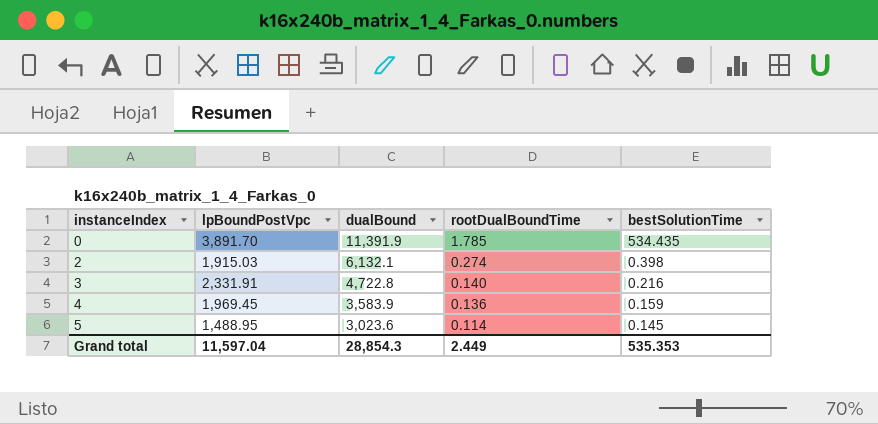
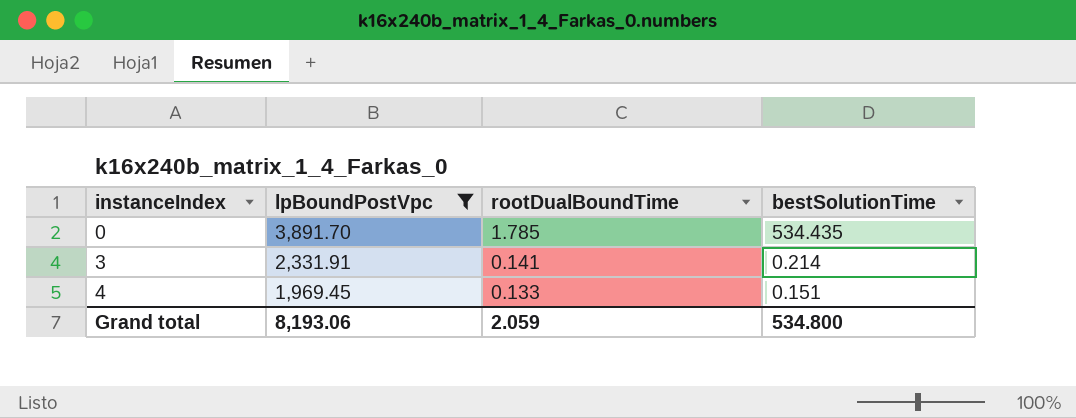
filter: none -> lpBoundPostVpc >= 1,969.45
column dualBound | position: 3 -> none
3 | rootDualBoundTime: 0.140 -> 0.141
3 | bestSolutionTime: 0.216 -> 0.214
4 | rootDualBoundTime: 0.136 -> 0.133
4 | bestSolutionTime: 0.159 -> 0.151
Grand total | lpBoundPostVpc: 11,597.04 -> 8,193.06
Grand total | rootDualBoundTime: 2.449 -> 2.059
Grand total | bestSolutionTime: 535.353 -> 534.800

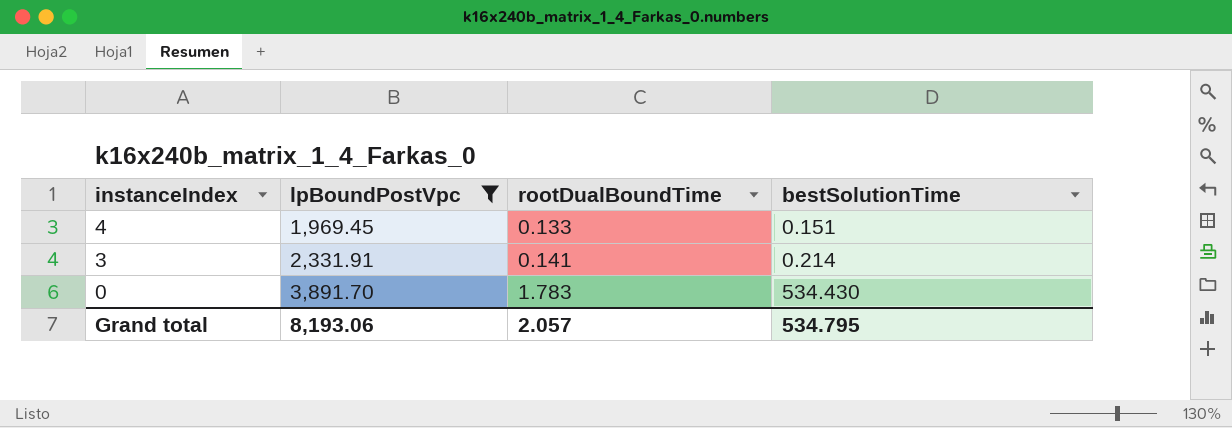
row order: instanceIndex ascending -> instanceIndex descending
0 | rootDualBoundTime: 1.785 -> 1.783
0 | bestSolutionTime: 534.435 -> 534.430
Grand total | rootDualBoundTime: 2.059 -> 2.057
Grand total | bestSolutionTime: 534.800 -> 534.795

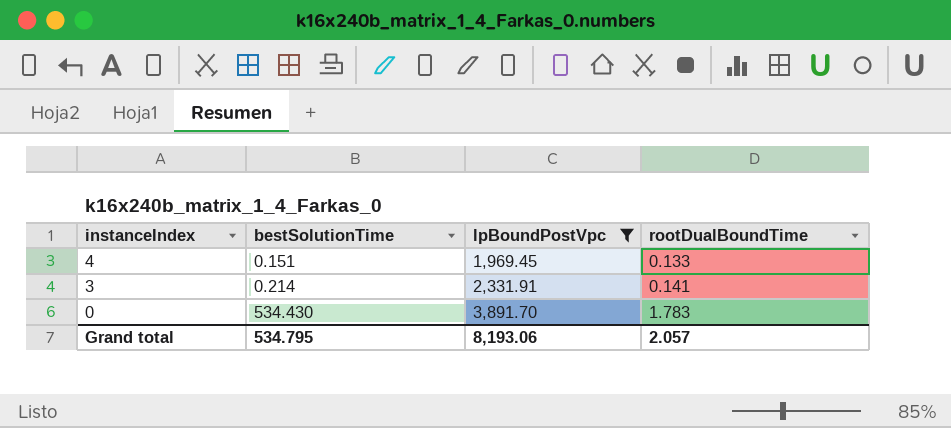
column bestSolutionTime | position: 4 -> 2

